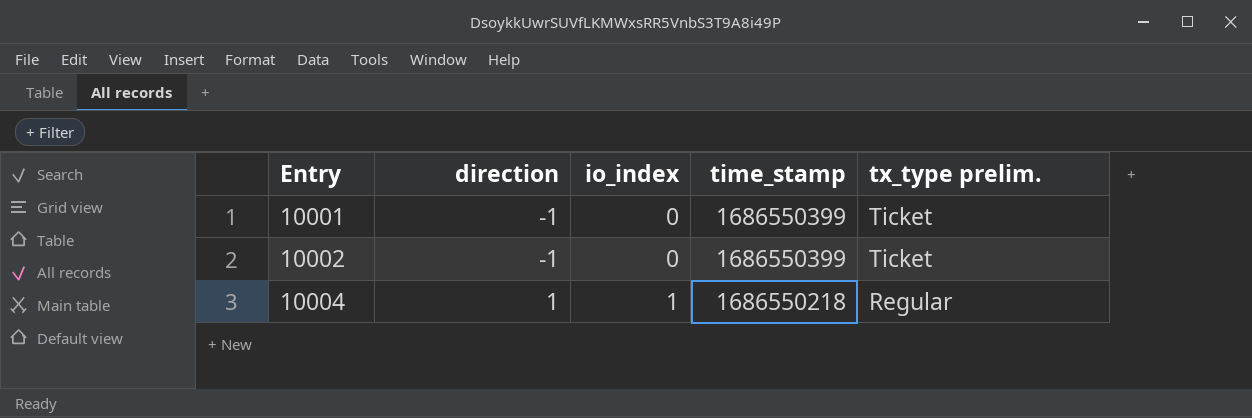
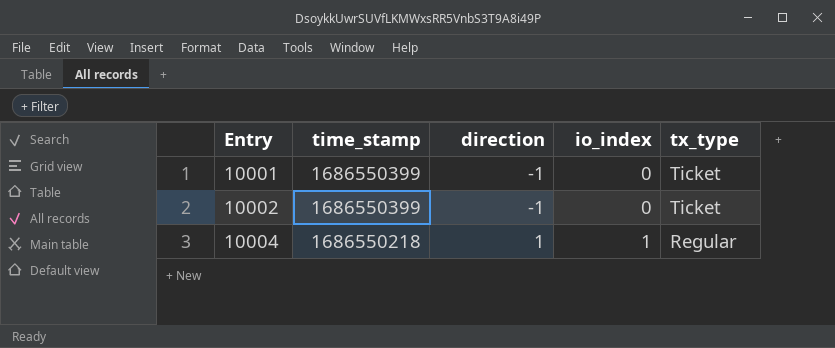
column time_stamp | position: 4 -> 2
column name: tx_type prelim. -> tx_type

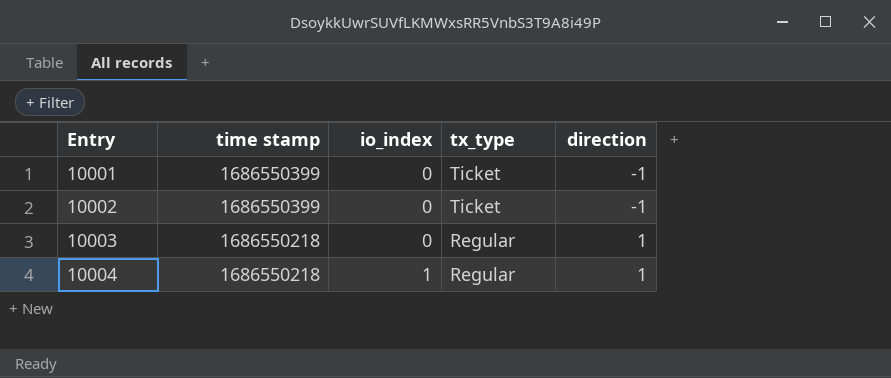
column name: time_stamp -> time stamp
column direction | position: 3 -> 5
row 10003: none -> 1686550218 | 0 | Regular | 1

